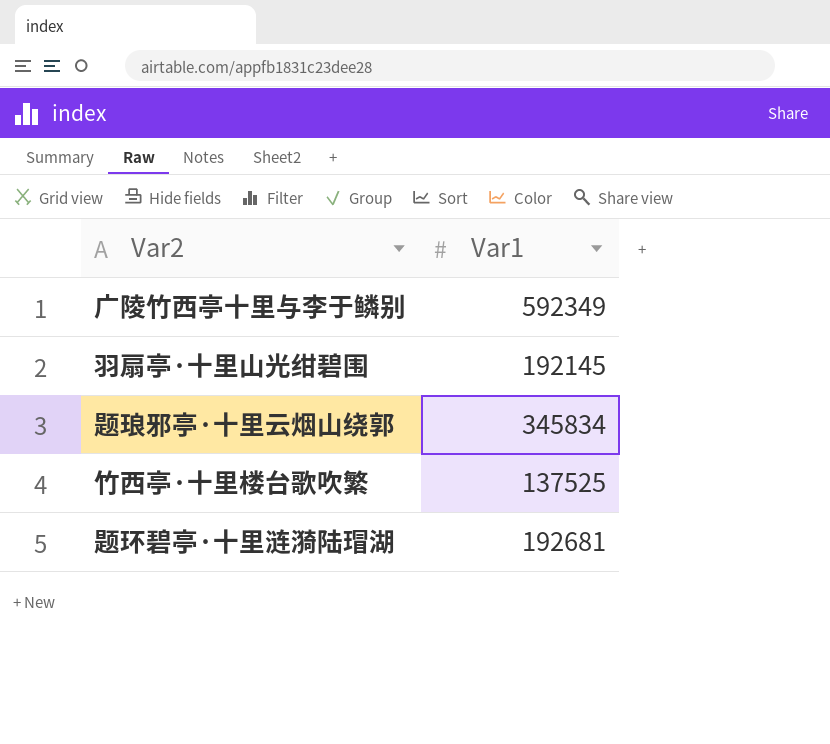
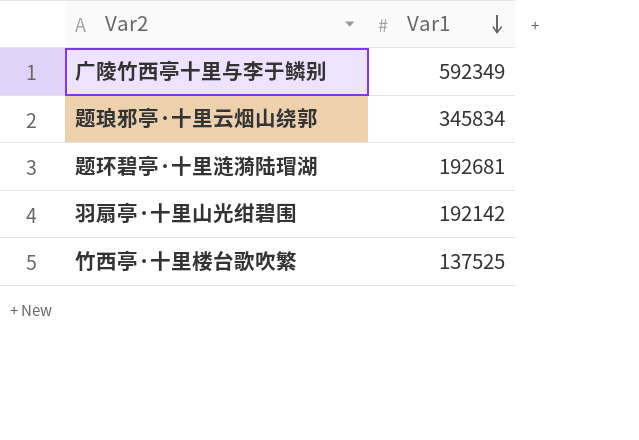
row order: none -> Var1 descending
羽扇亭·十里山光绀碧围 | Var1: 192145 -> 192142

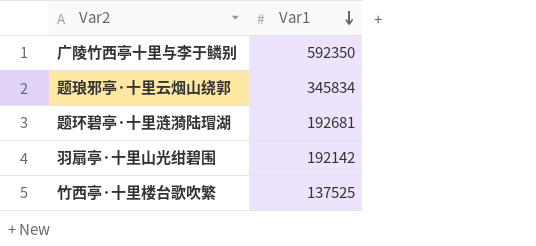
广陵竹西亭十里与李于鳞别 | Var1: 592349 -> 592350

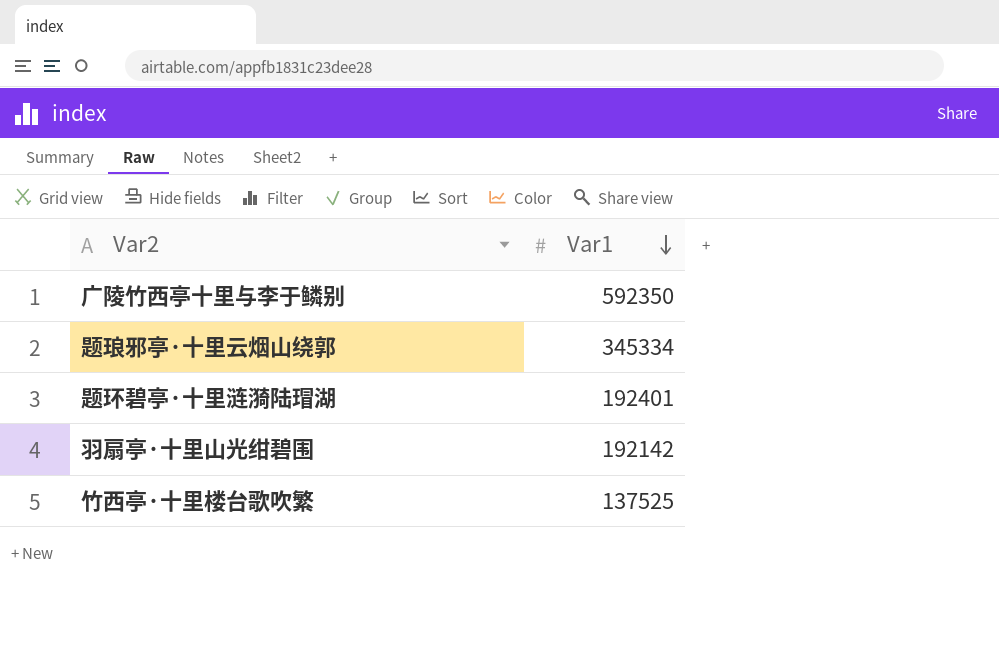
题琅邪亭·十里云烟山绕郭 | Var1: 345834 -> 345334
题环碧亭·十里涟漪陆瑁湖 | Var1: 192681 -> 192401

